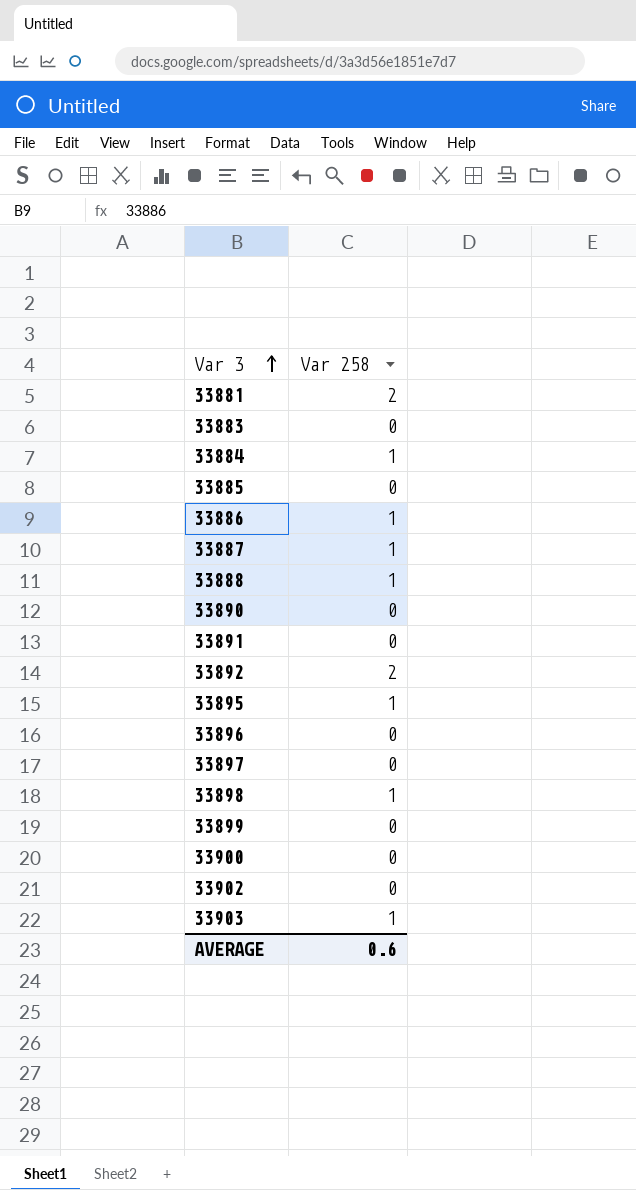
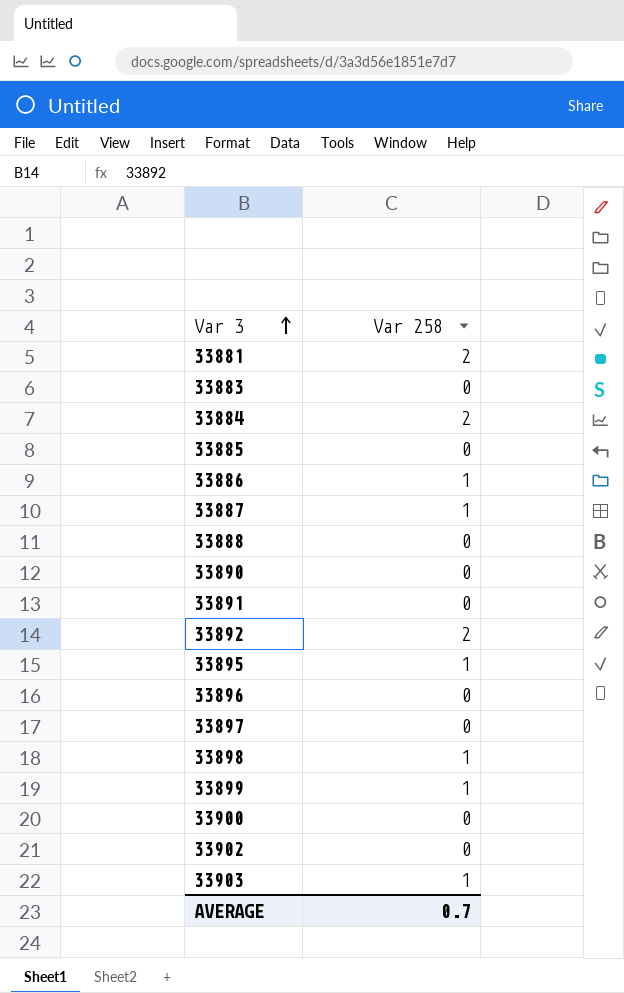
33884 | Var 258: 1 -> 2
33888 | Var 258: 1 -> 0
33899 | Var 258: 0 -> 1
AVERAGE | Var 258: 0.6 -> 0.7

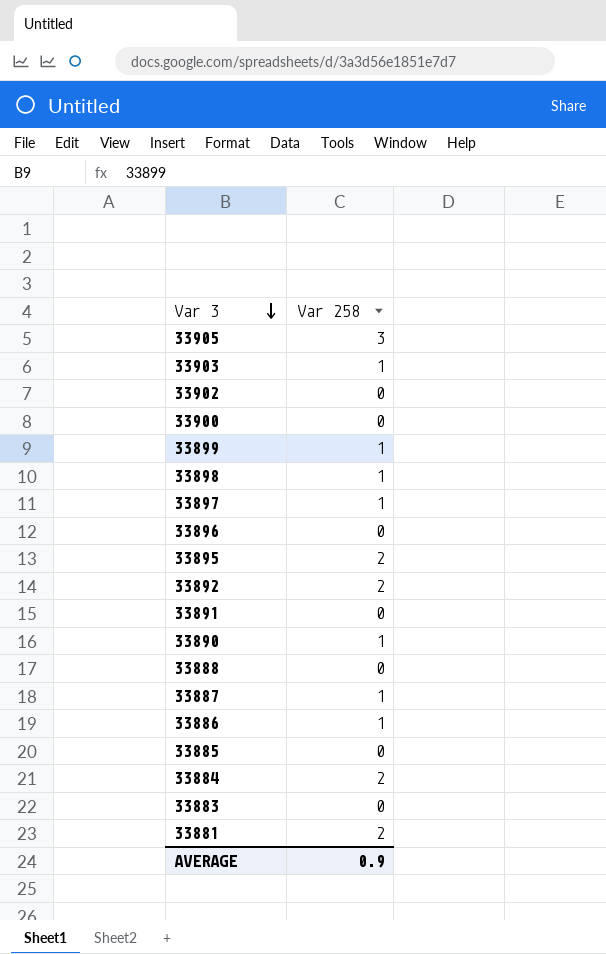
row order: Var 3 ascending -> Var 3 descending
row 33905: none -> 3
33897 | Var 258: 0 -> 1
33895 | Var 258: 1 -> 2
33890 | Var 258: 0 -> 1
AVERAGE | Var 258: 0.7 -> 0.9

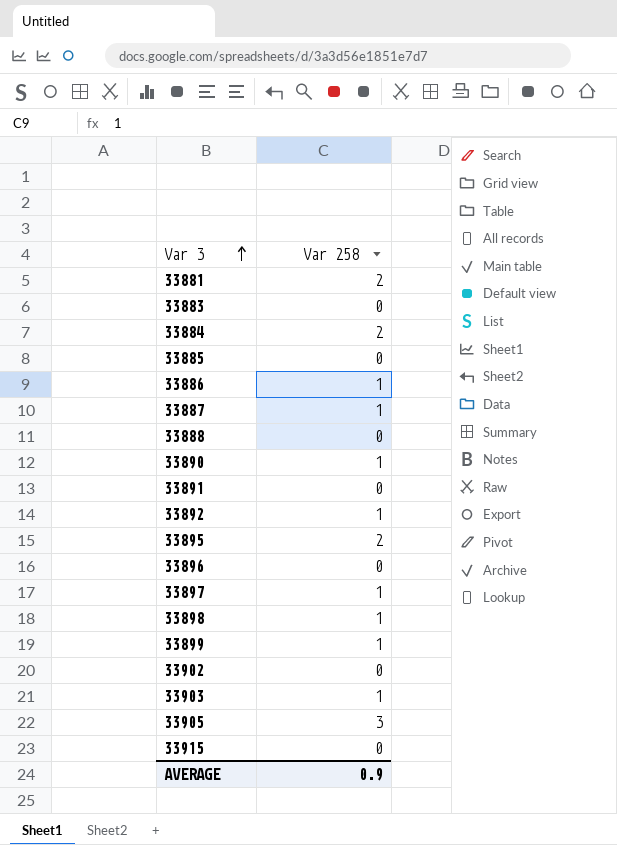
row order: Var 3 descending -> Var 3 ascending
row 33900: 0 -> none
33892 | Var 258: 2 -> 1
row 33915: none -> 0

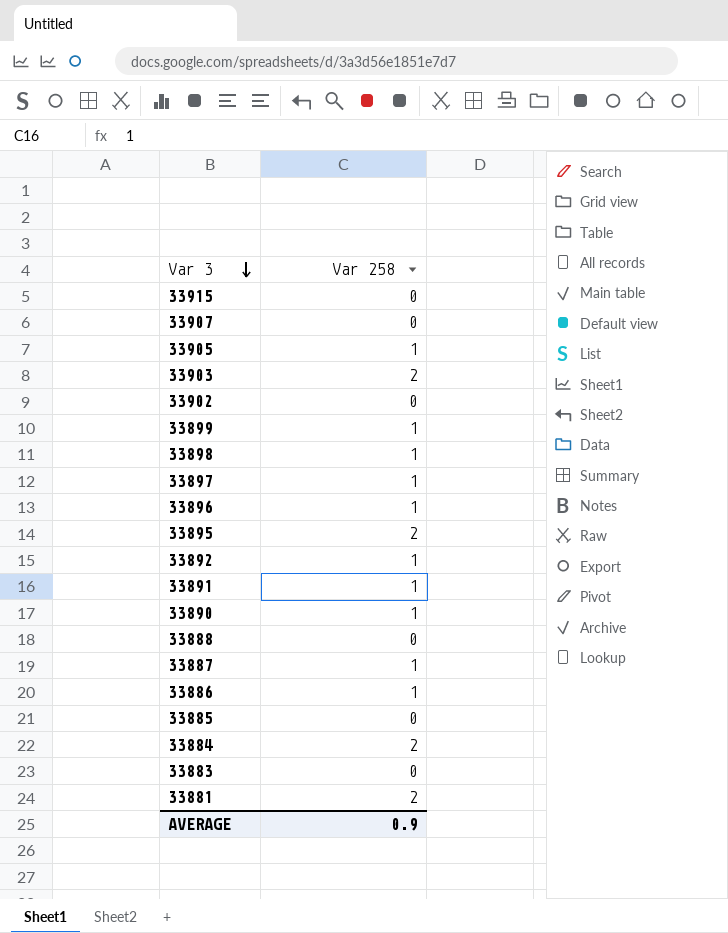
row order: Var 3 ascending -> Var 3 descending
row 33907: none -> 0
33905 | Var 258: 3 -> 1
33903 | Var 258: 1 -> 2
33896 | Var 258: 0 -> 1
33891 | Var 258: 0 -> 1

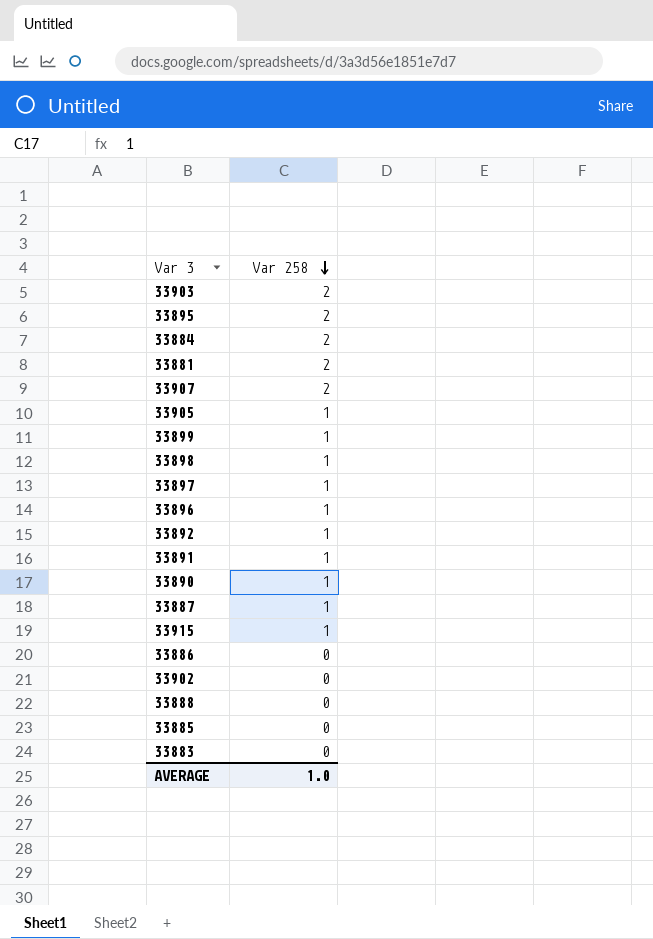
row order: Var 3 descending -> Var 258 descending
33907 | Var 258: 0 -> 2
33915 | Var 258: 0 -> 1
33886 | Var 258: 1 -> 0
AVERAGE | Var 258: 0.9 -> 1.0

